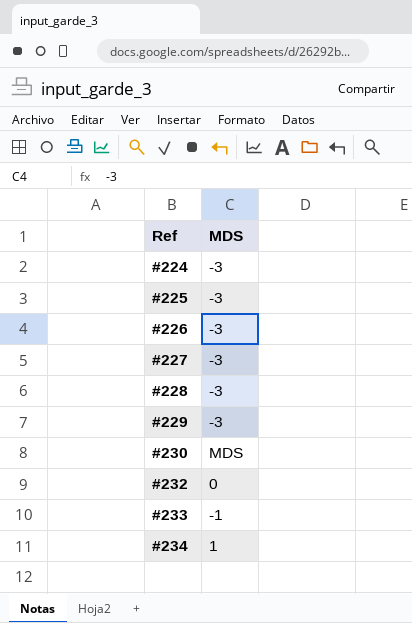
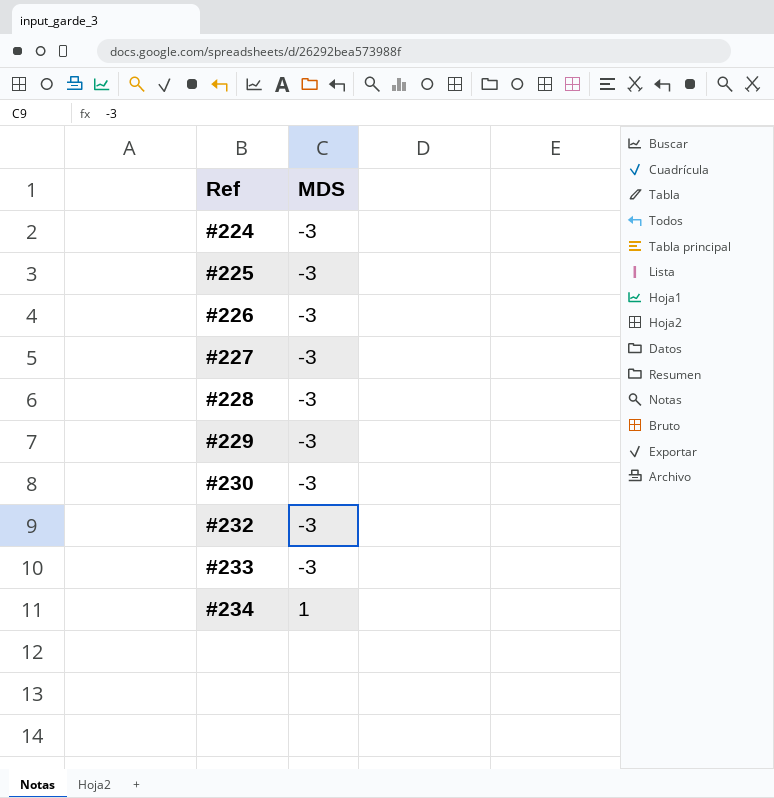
#230 | MDS: MDS -> -3
#232 | MDS: 0 -> -3
#233 | MDS: -1 -> -3

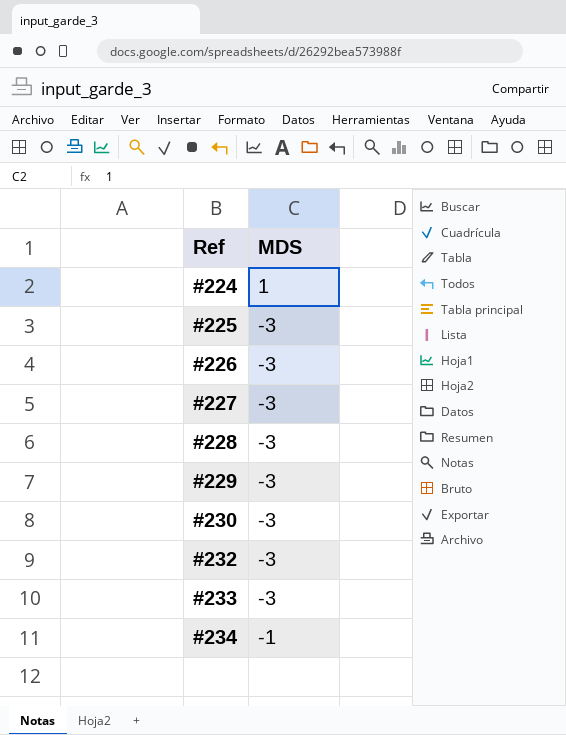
#224 | MDS: -3 -> 1
#234 | MDS: 1 -> -1

